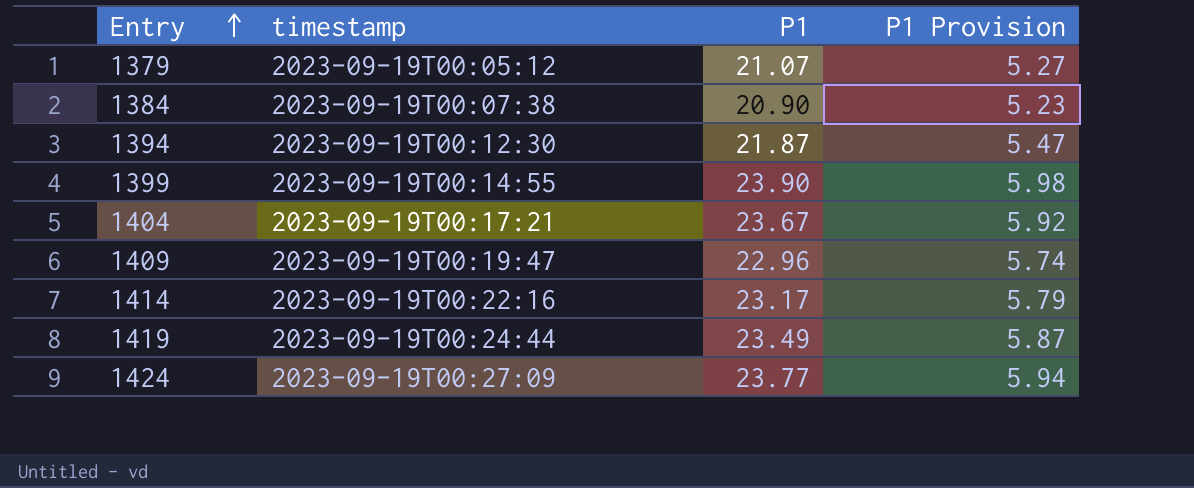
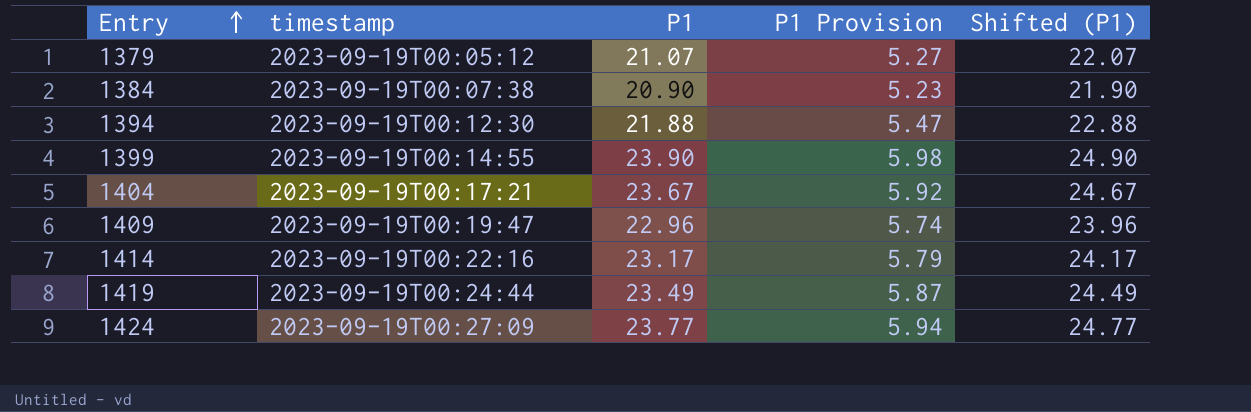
column Shifted (P1) | formula: none -> [P1] + 1
1394 | P1: 21.87 -> 21.88

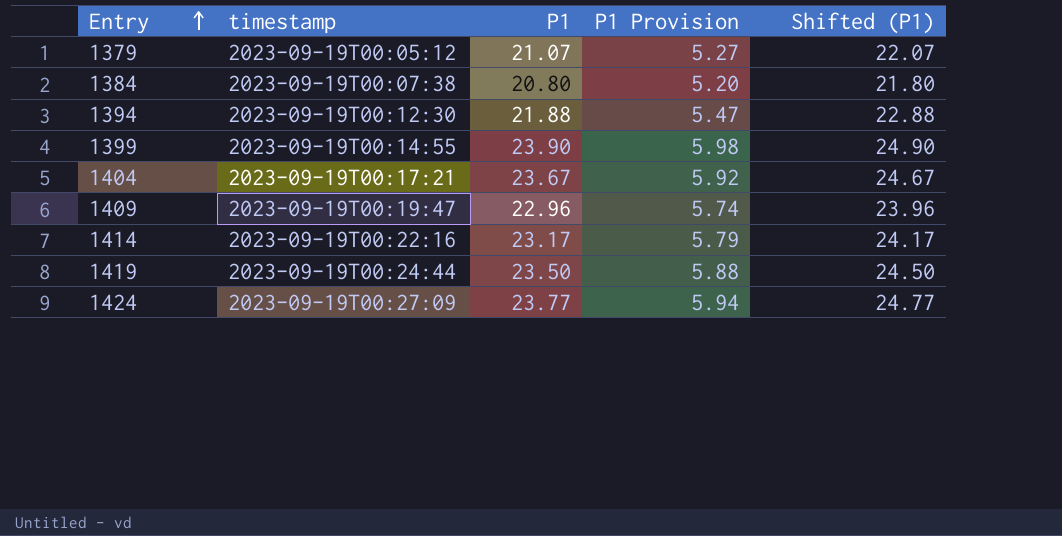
1384 | P1: 20.90 -> 20.80
1384 | P1 Provision: 5.23 -> 5.20
1384 | Shifted (P1): 21.90 -> 21.80
1419 | P1: 23.49 -> 23.50
1419 | P1 Provision: 5.87 -> 5.88
1419 | Shifted (P1): 24.49 -> 24.50

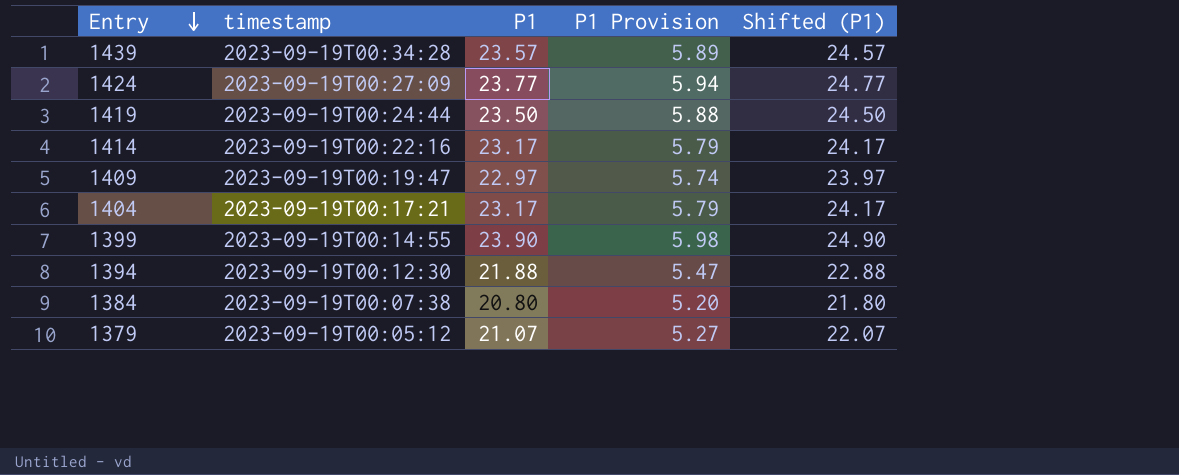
row order: Entry ascending -> Entry descending
row 1439: none -> 2023-09-19T00:34:28 | 23.57 | 5.89 | 24.57
1409 | P1: 22.96 -> 22.97
1409 | Shifted (P1): 23.96 -> 23.97
1404 | P1: 23.67 -> 23.17
1404 | P1 Provision: 5.92 -> 5.79
1404 | Shifted (P1): 24.67 -> 24.17

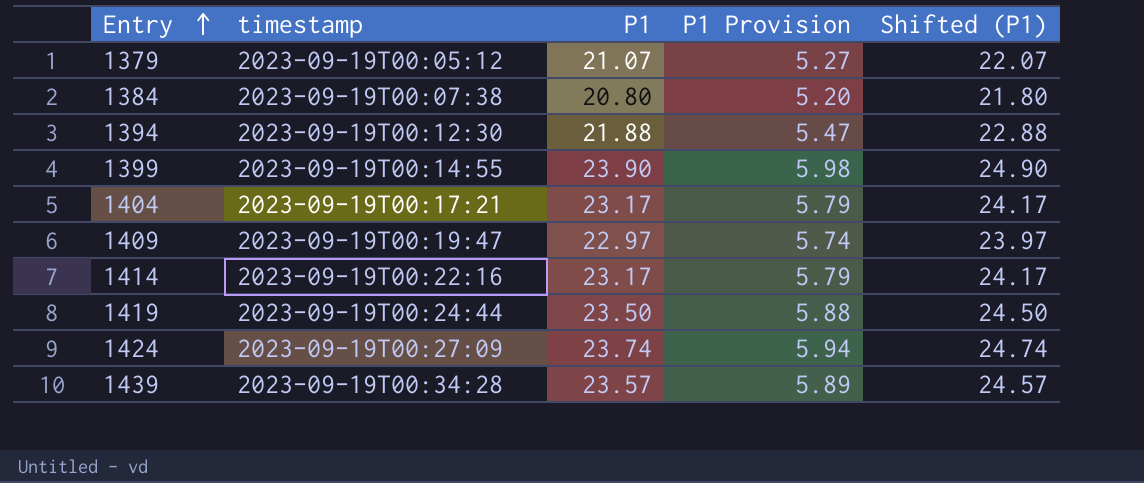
row order: Entry descending -> Entry ascending
1424 | P1: 23.77 -> 23.74
1424 | Shifted (P1): 24.77 -> 24.74

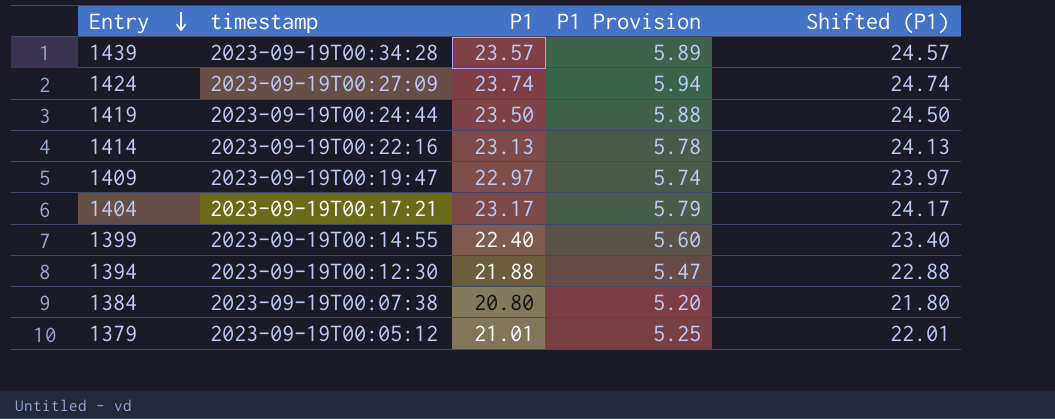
row order: Entry ascending -> Entry descending
1414 | P1: 23.17 -> 23.13
1414 | P1 Provision: 5.79 -> 5.78
1414 | Shifted (P1): 24.17 -> 24.13
1399 | P1: 23.90 -> 22.40
1399 | P1 Provision: 5.98 -> 5.60
1399 | Shifted (P1): 24.90 -> 23.40
1379 | P1: 21.07 -> 21.01
1379 | P1 Provision: 5.27 -> 5.25
1379 | Shifted (P1): 22.07 -> 22.01

